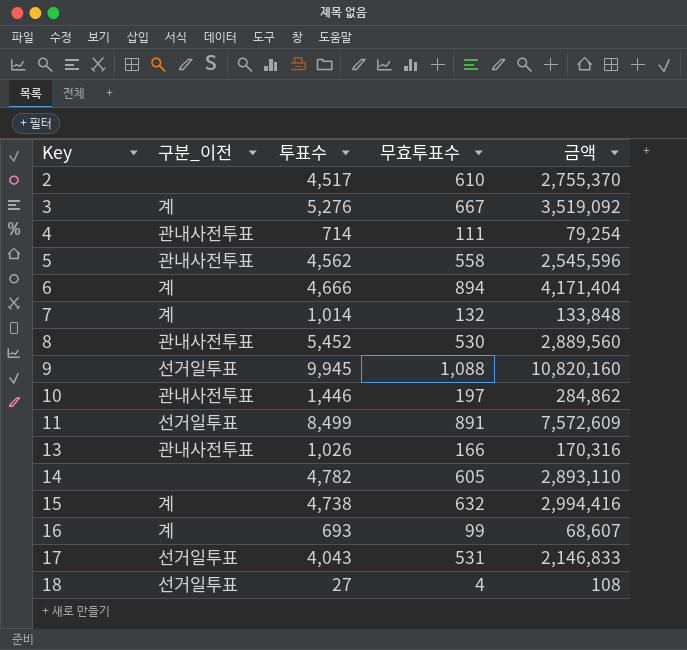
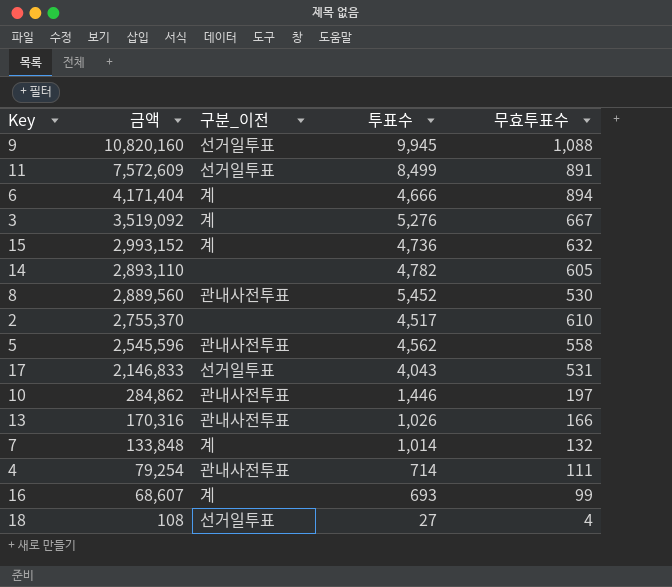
row order: Key ascending -> 금액 descending
column 금액 | position: 5 -> 2
15 | 금액: 2,994,416 -> 2,993,152
15 | 투표수: 4,738 -> 4,736

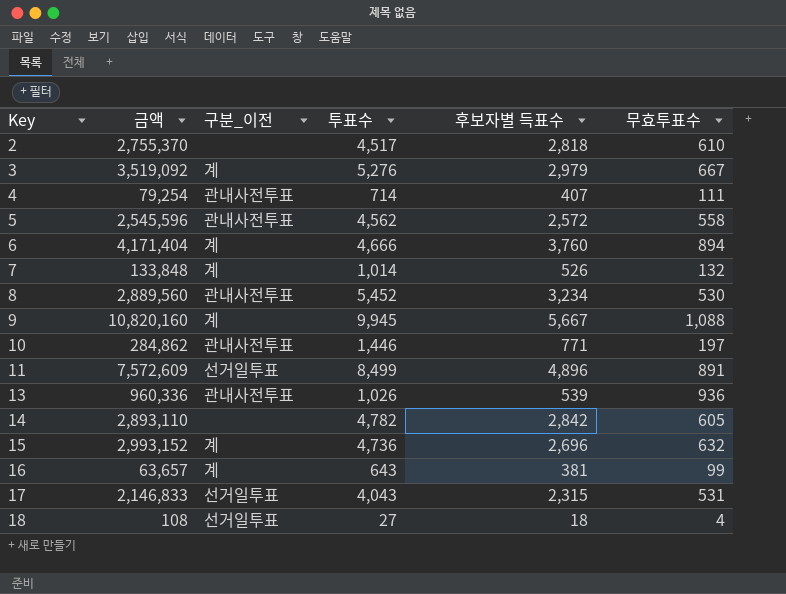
row order: 금액 descending -> Key ascending
column 후보자별 득표수 | position: none -> 5
9 | 구분_이전: 선거일투표 -> 계
13 | 금액: 170,316 -> 960,336
13 | 무효투표수: 166 -> 936
16 | 금액: 68,607 -> 63,657
16 | 투표수: 693 -> 643

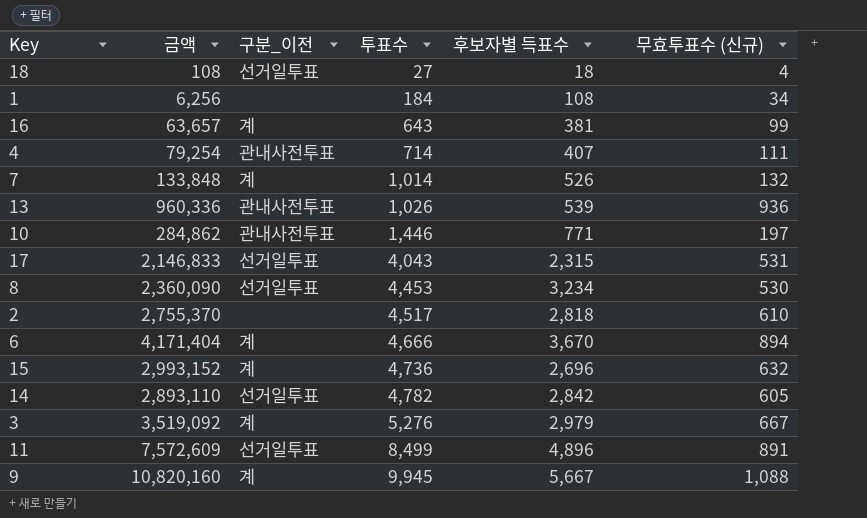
row order: Key ascending -> 투표수 ascending
column name: 무효투표수 -> 무효투표수 (신규)
row 5: 2,545,596 | 관내사전투표 | 4,562 | 2,572 | 558 -> none
row 1: none -> 6,256 | none | 184 | 108 | 34
8 | 금액: 2,889,560 -> 2,360,090
8 | 구분_이전: 관내사전투표 -> 선거일투표
8 | 투표수: 5,452 -> 4,453
6 | 후보자별 득표수: 3,760 -> 3,670
14 | 구분_이전: none -> 선거일투표

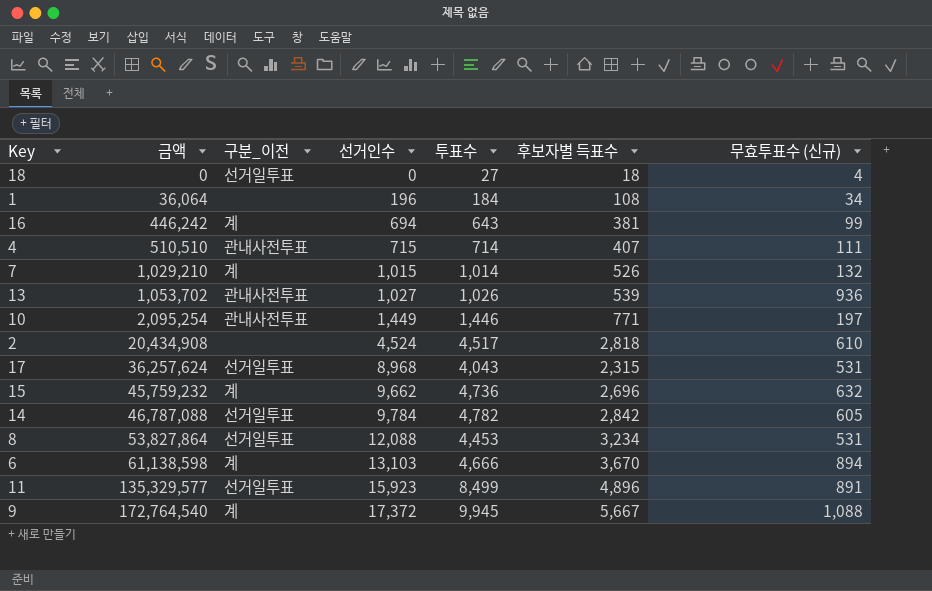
row order: 투표수 ascending -> 금액 ascending
column 금액 | formula: [투표수] * [무효투표수 (신규)] -> [선거인수] * [투표수]
column 선거인수 | position: none -> 4
row 3: 3,519,092 | 계 | 5,276 | 2,979 | 667 -> none
8 | 무효투표수 (신규): 530 -> 531

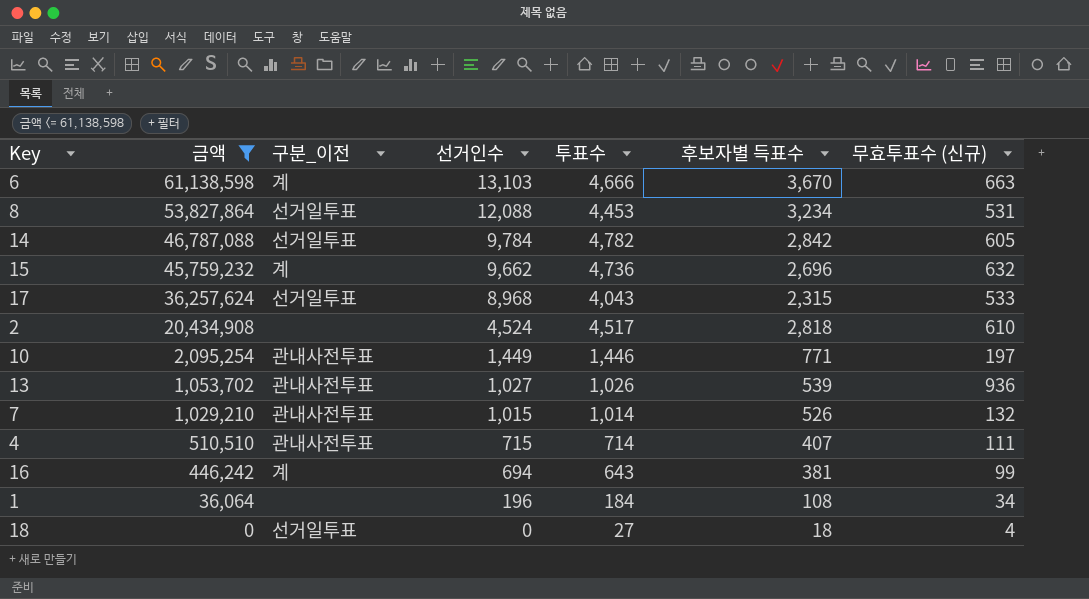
filter: none -> 금액 <= 61,138,598
row order: 금액 ascending -> 금액 descending
6 | 무효투표수 (신규): 894 -> 663
17 | 무효투표수 (신규): 531 -> 533
7 | 구분_이전: 계 -> 관내사전투표

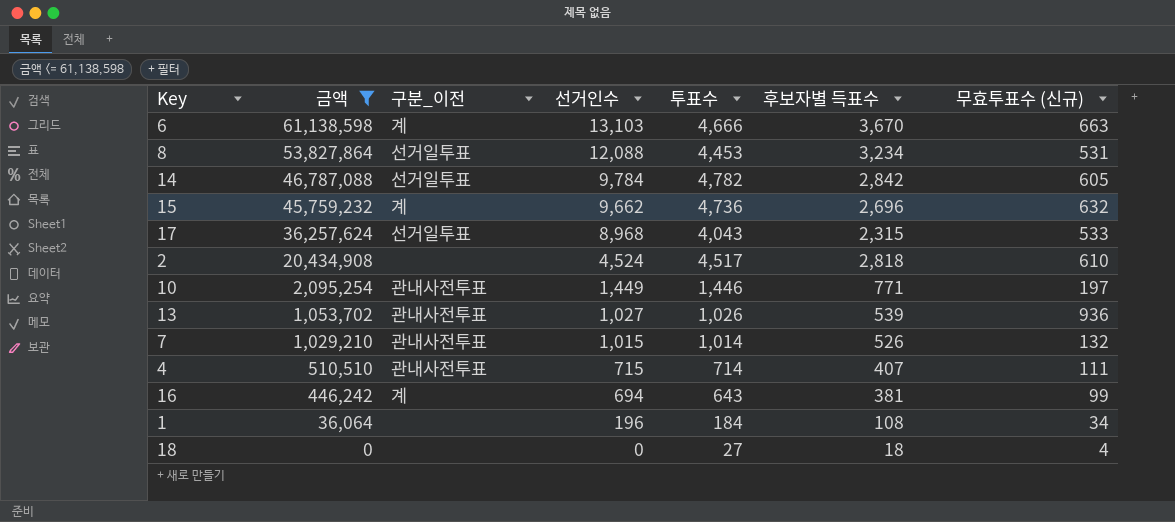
18 | 구분_이전: 선거일투표 -> none

